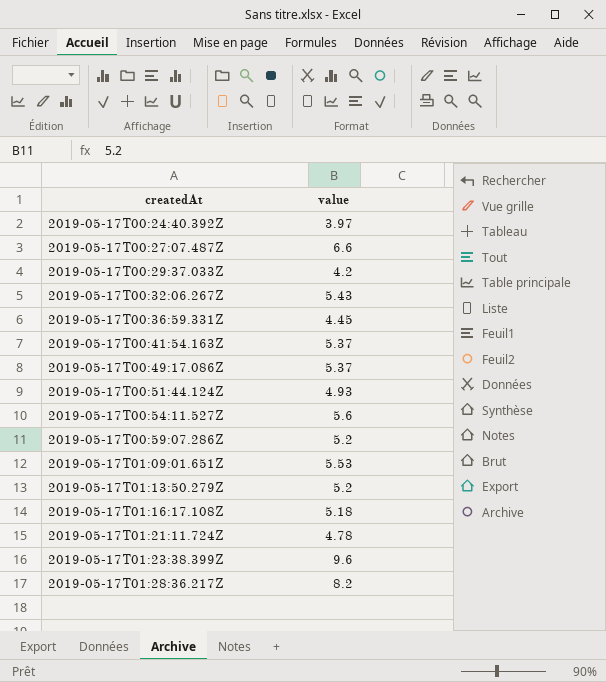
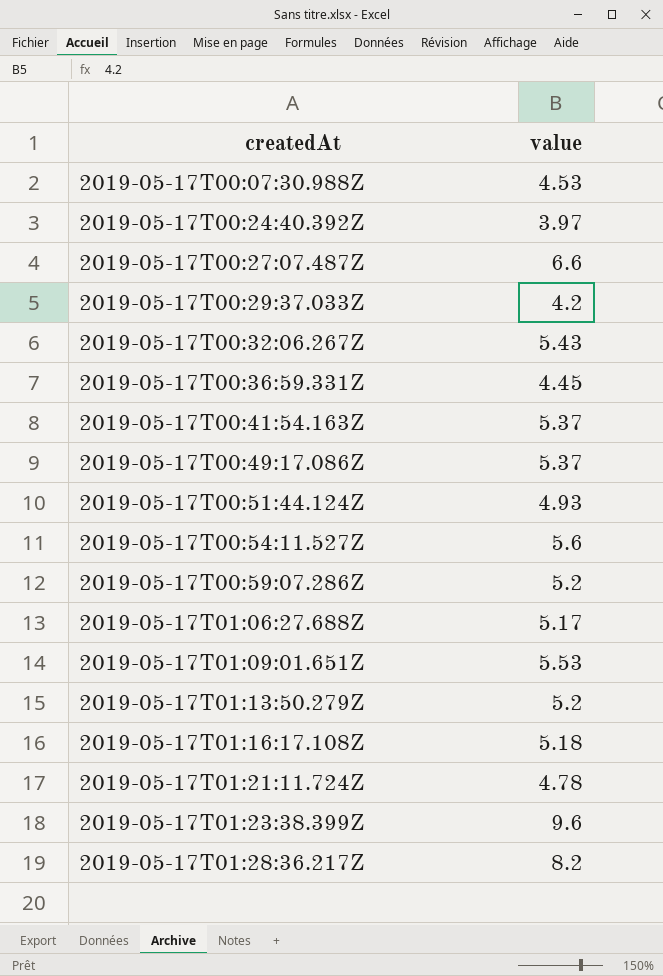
row 2019-05-17T00:07:30.988Z: none -> 4.53
row 2019-05-17T01:06:27.688Z: none -> 5.17

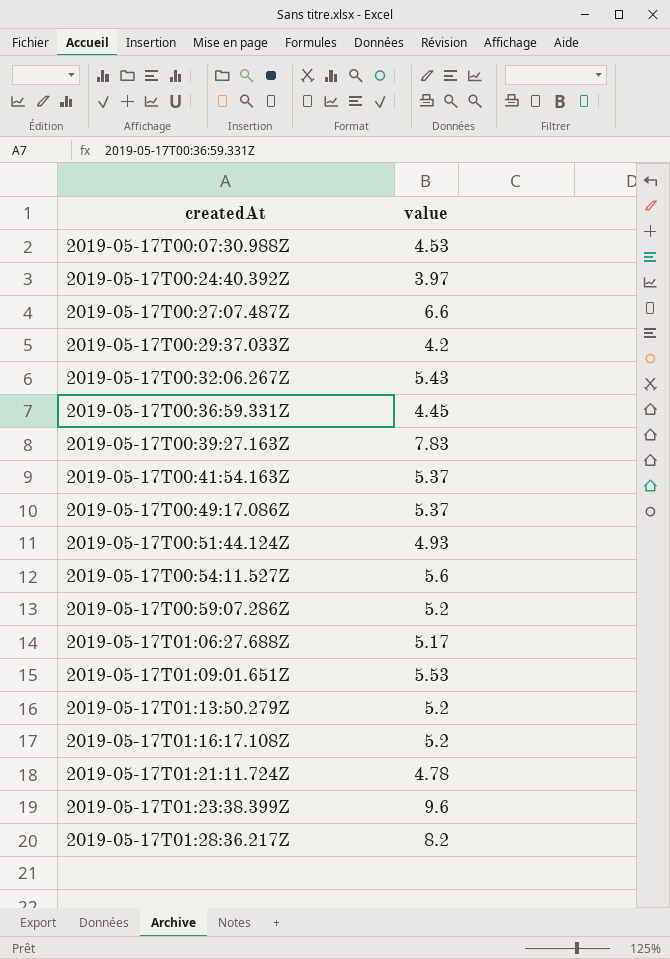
row 2019-05-17T00:39:27.163Z: none -> 7.83
2019-05-17T01:16:17.108Z | value: 5.18 -> 5.2

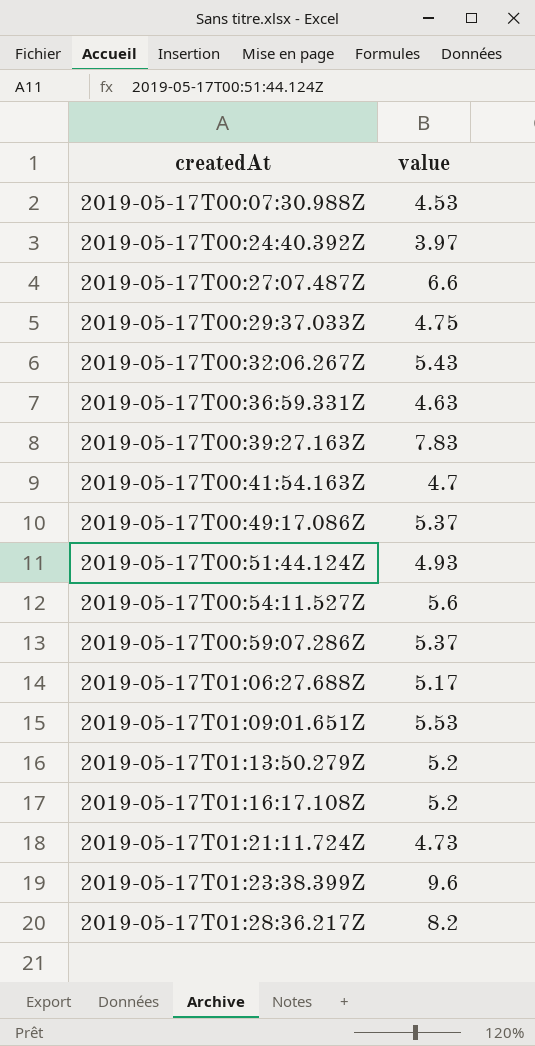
2019-05-17T00:29:37.033Z | value: 4.2 -> 4.75
2019-05-17T00:36:59.331Z | value: 4.45 -> 4.63
2019-05-17T00:41:54.163Z | value: 5.37 -> 4.7
2019-05-17T00:59:07.286Z | value: 5.2 -> 5.37
2019-05-17T01:21:11.724Z | value: 4.78 -> 4.73

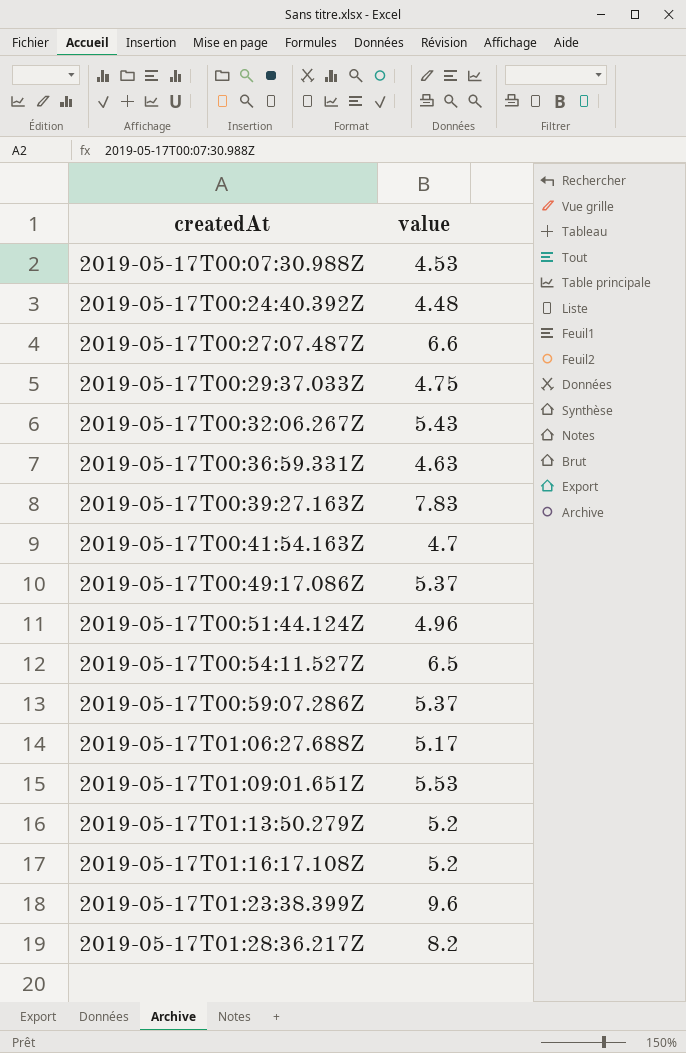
row 2019-05-17T01:21:11.724Z: 4.73 -> none
2019-05-17T00:24:40.392Z | value: 3.97 -> 4.48
2019-05-17T00:51:44.124Z | value: 4.93 -> 4.96
2019-05-17T00:54:11.527Z | value: 5.6 -> 6.5

